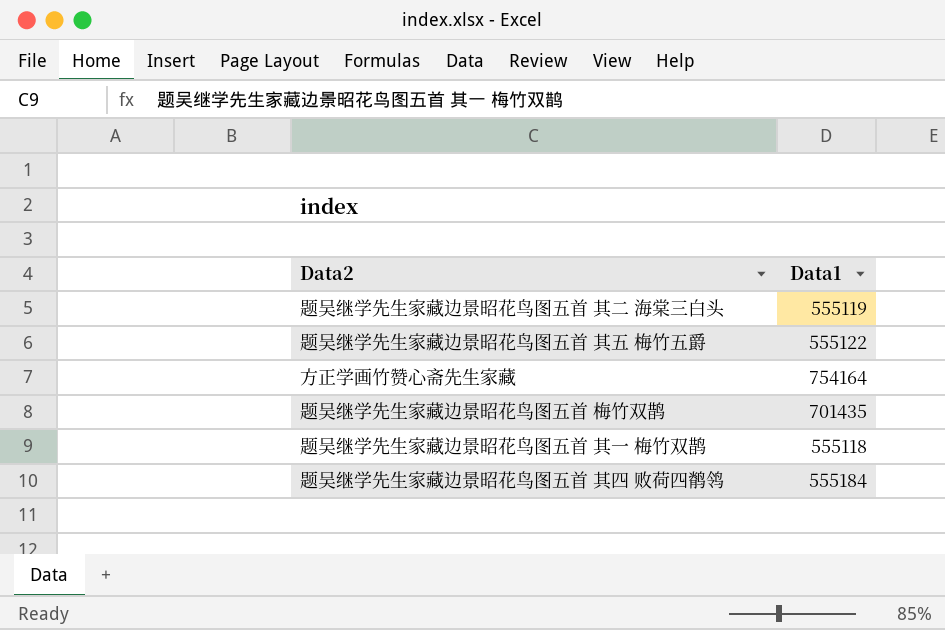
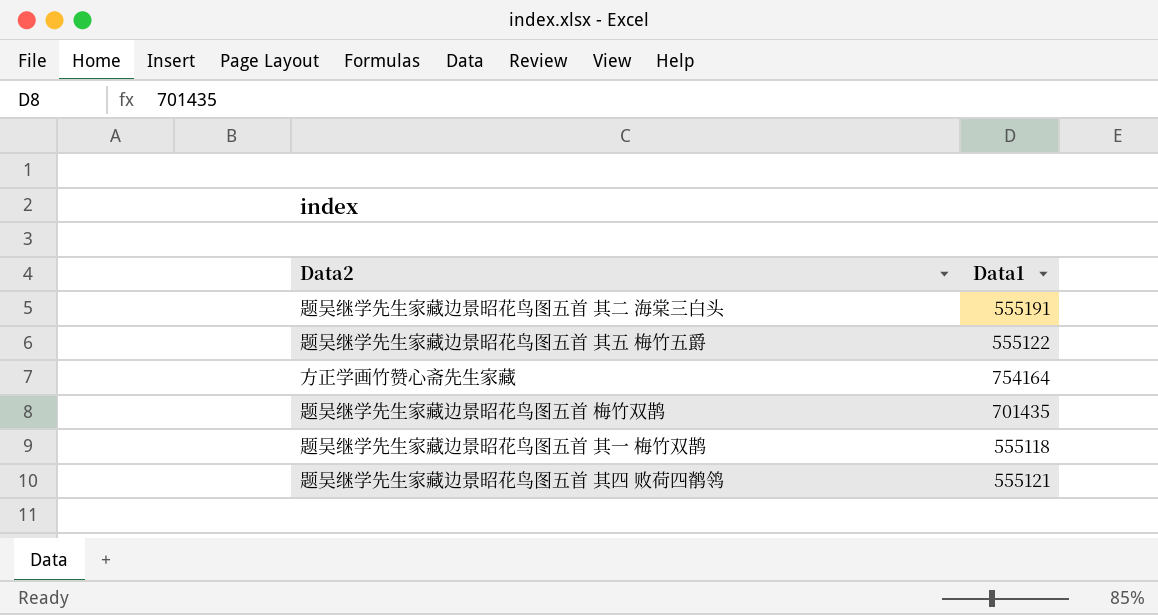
题吴继学先生家藏边景昭花鸟图五首 其二 海棠三白头 | Data1: 555119 -> 555191
题吴继学先生家藏边景昭花鸟图五首 其四 败荷四鹡鸰 | Data1: 555184 -> 555121

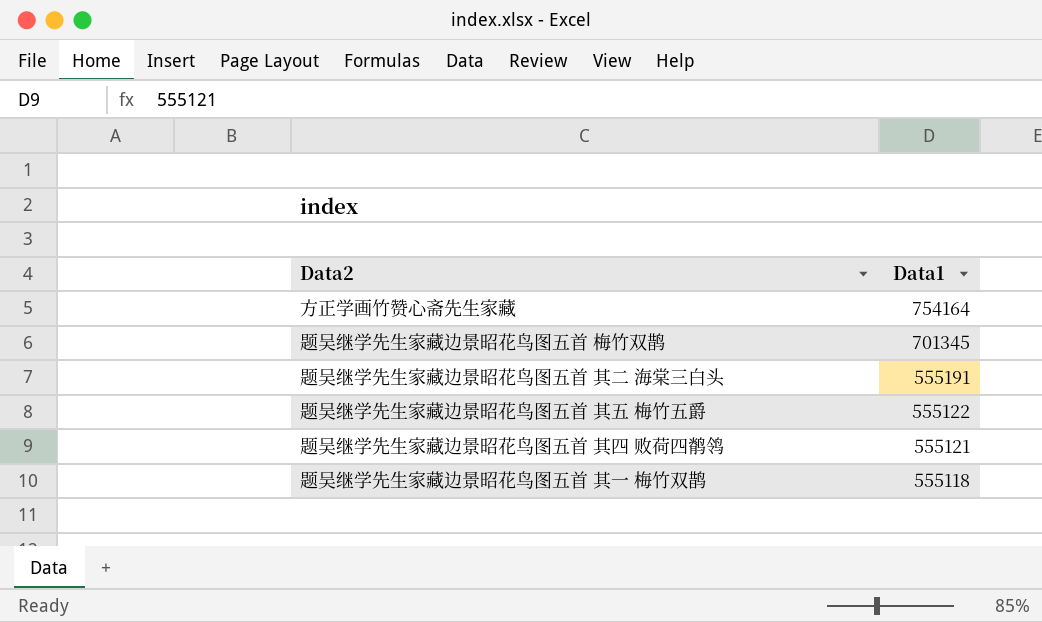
row order: none -> Data1 descending
题吴继学先生家藏边景昭花鸟图五首 梅竹双鹊 | Data1: 701435 -> 701345

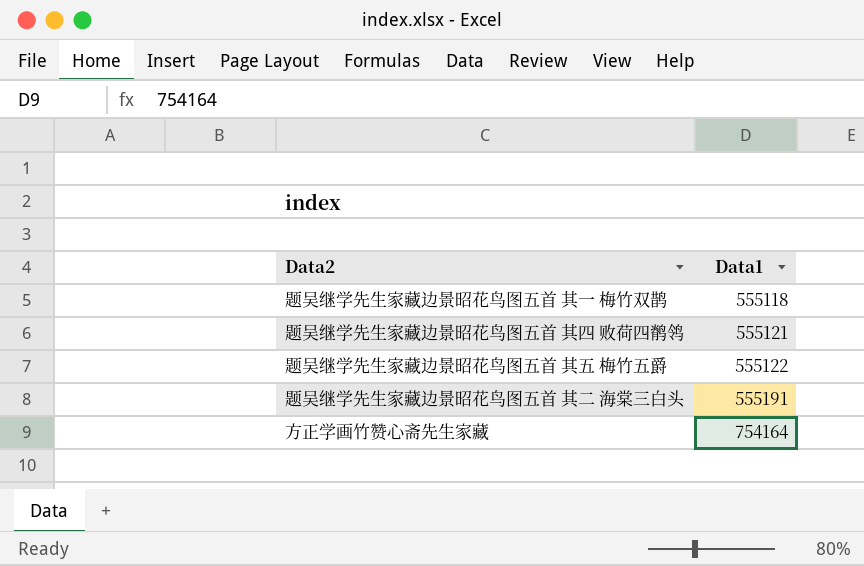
row order: Data1 descending -> Data1 ascending
row 题吴继学先生家藏边景昭花鸟图五首 梅竹双鹊: 701345 -> none

